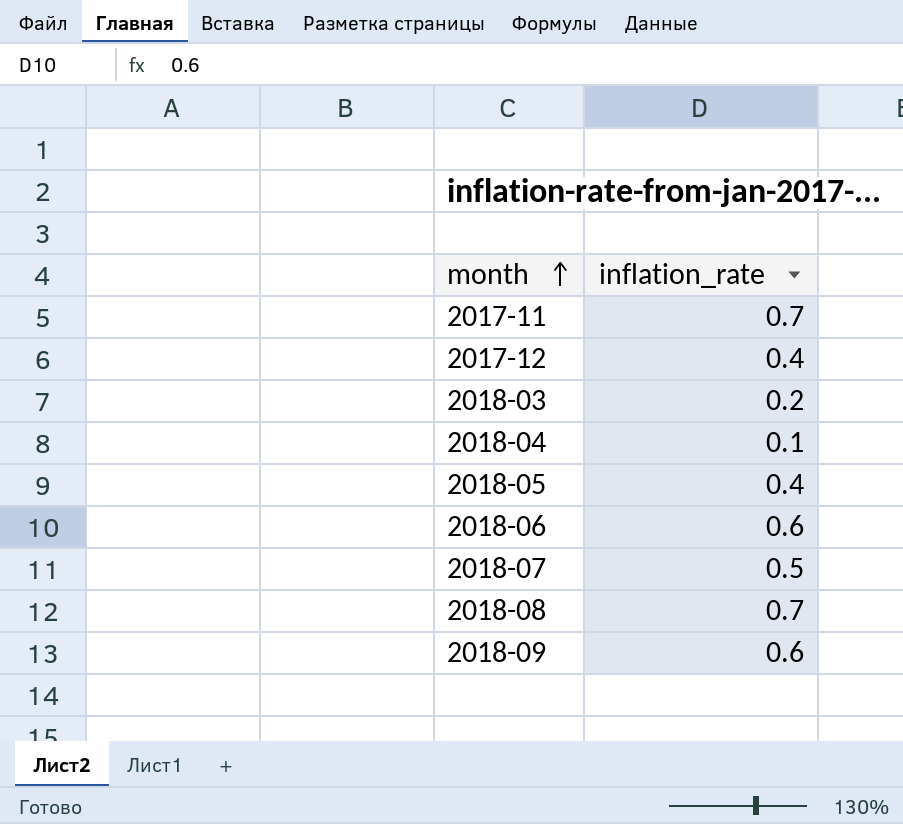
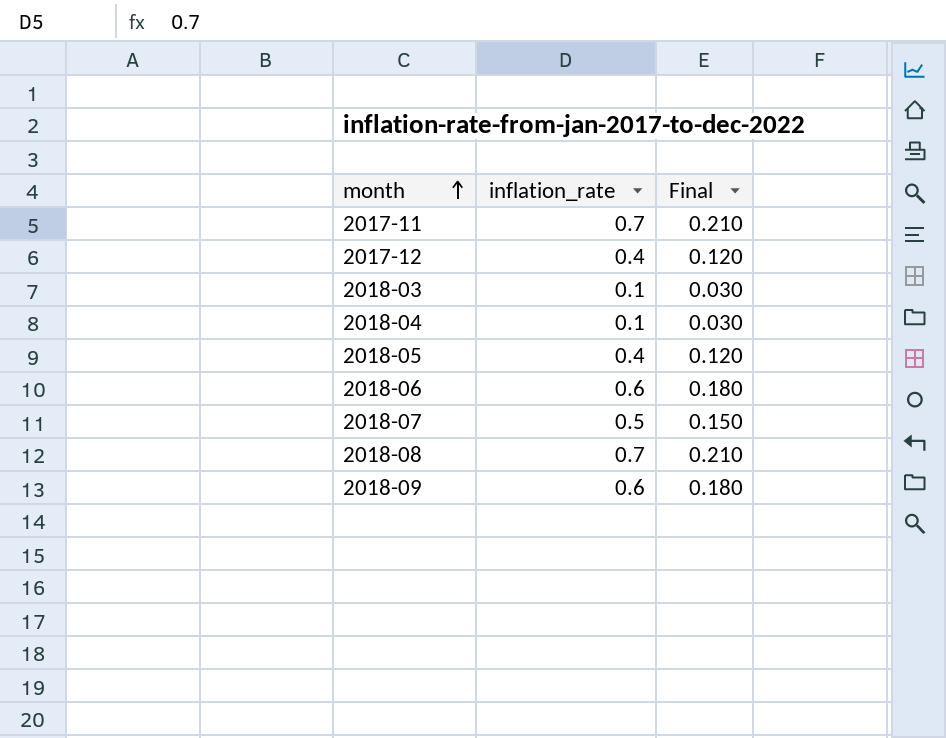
column Final | formula: none -> [inflation_rate] * 0.3
2018-03 | inflation_rate: 0.2 -> 0.1

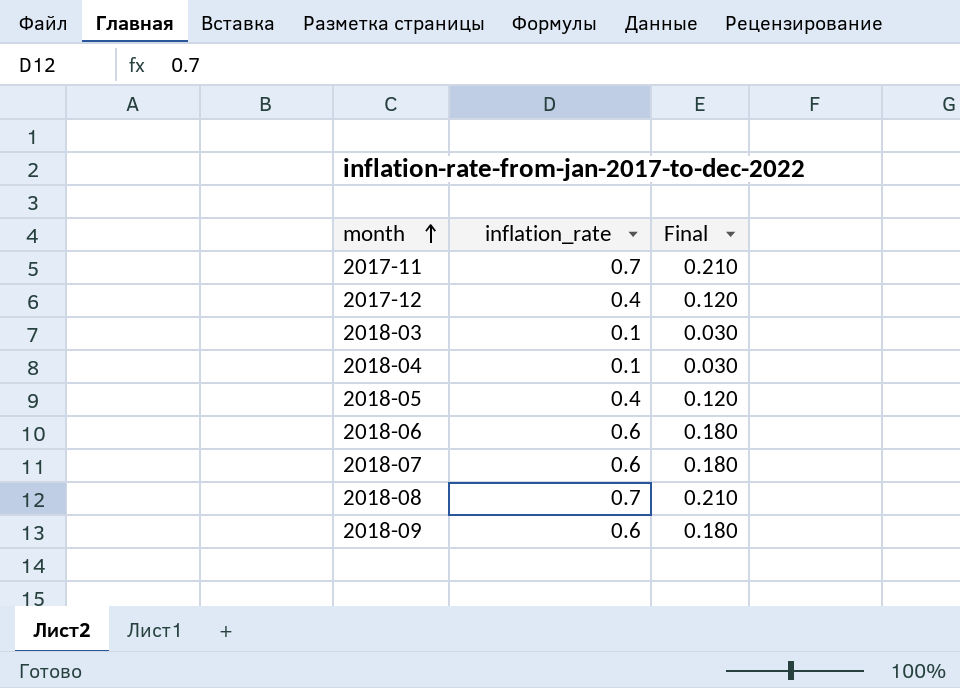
2018-07 | inflation_rate: 0.5 -> 0.6
2018-07 | Final: 0.150 -> 0.180

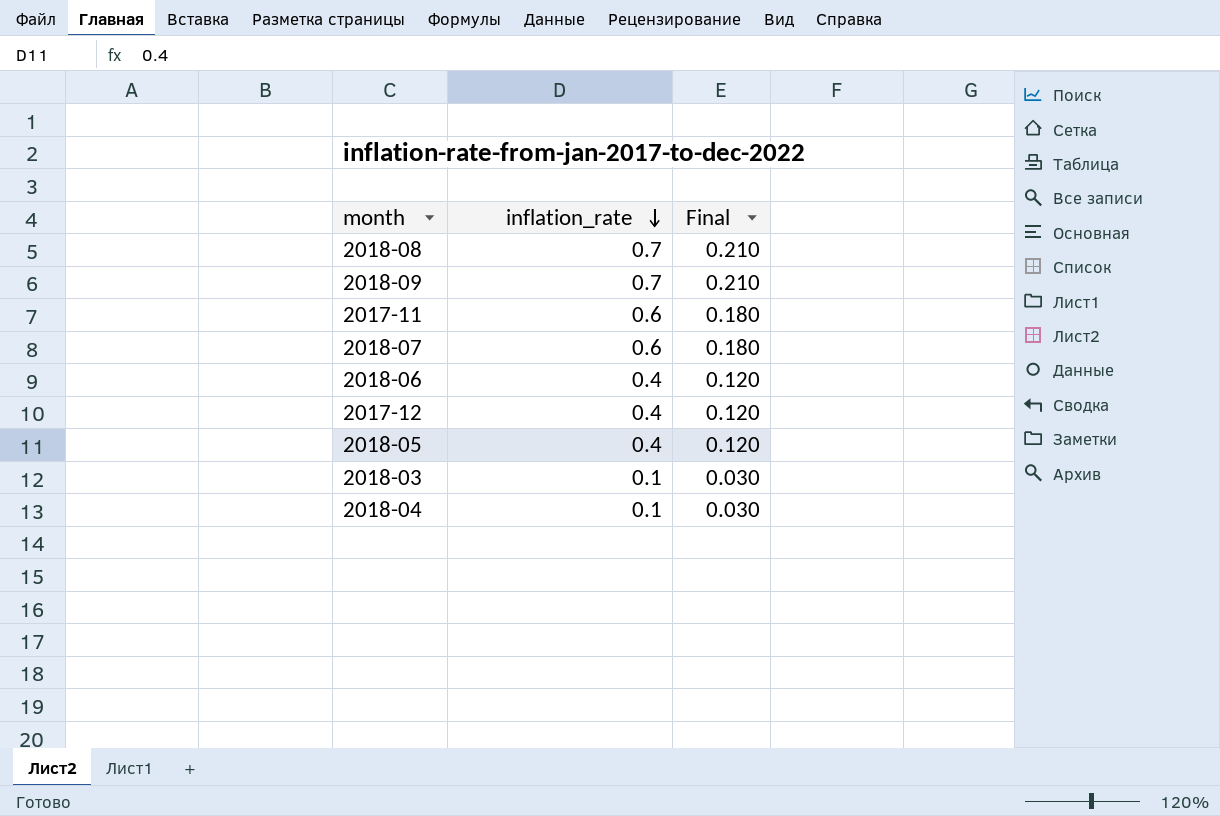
row order: month ascending -> inflation_rate descending
2018-09 | inflation_rate: 0.6 -> 0.7
2018-09 | Final: 0.180 -> 0.210
2017-11 | inflation_rate: 0.7 -> 0.6
2017-11 | Final: 0.210 -> 0.180
2018-06 | inflation_rate: 0.6 -> 0.4
2018-06 | Final: 0.180 -> 0.120

